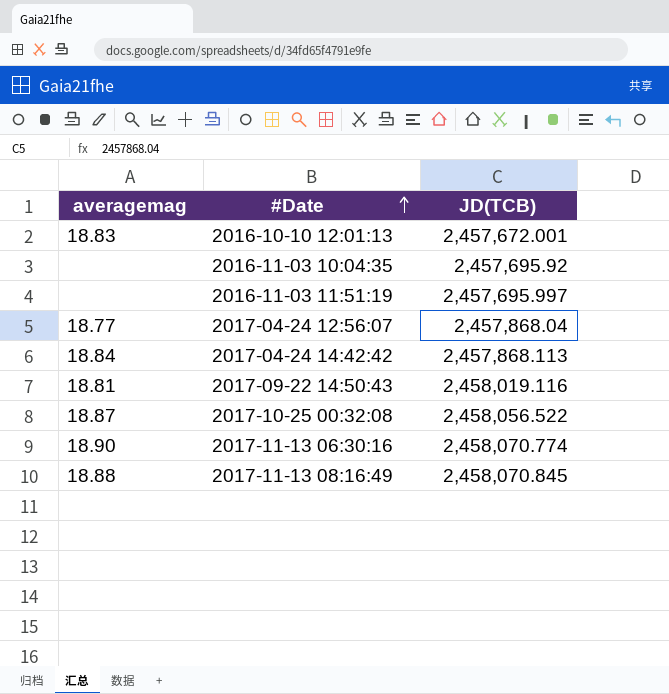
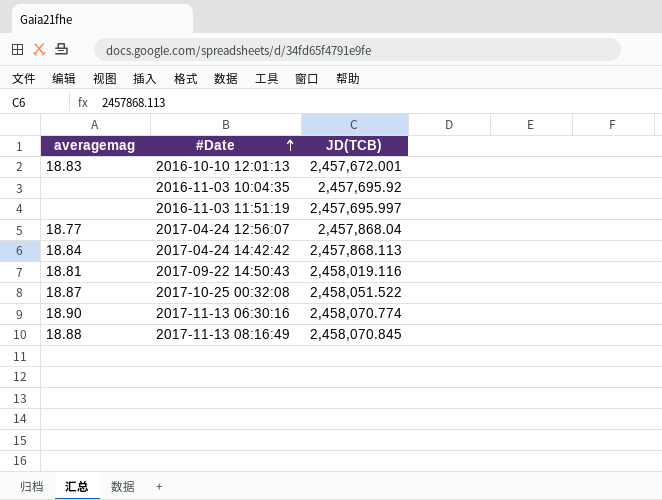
2017-10-25 00:32:08 | JD(TCB): 2,458,056.522 -> 2,458,051.522

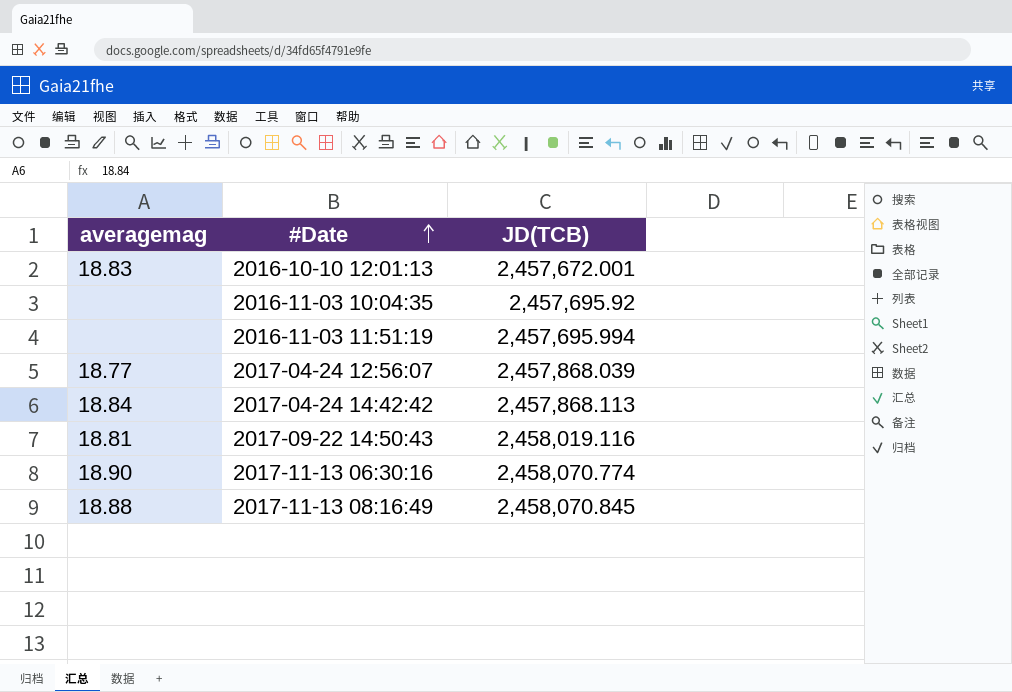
row 2017-10-25 00:32:08: 18.87 | 2,458,051.522 -> none
2016-11-03 11:51:19 | JD(TCB): 2,457,695.997 -> 2,457,695.994
2017-04-24 12:56:07 | JD(TCB): 2,457,868.04 -> 2,457,868.039

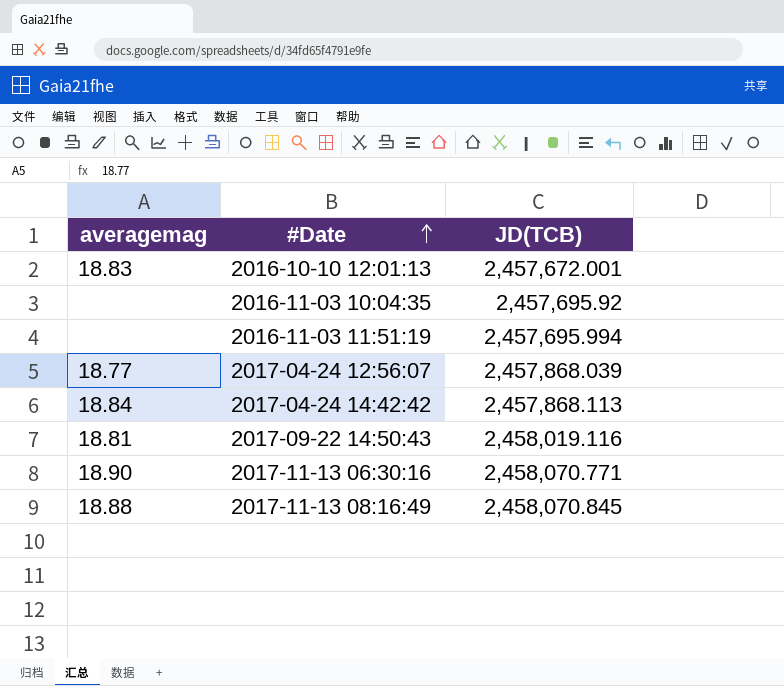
2017-11-13 06:30:16 | JD(TCB): 2,458,070.774 -> 2,458,070.771

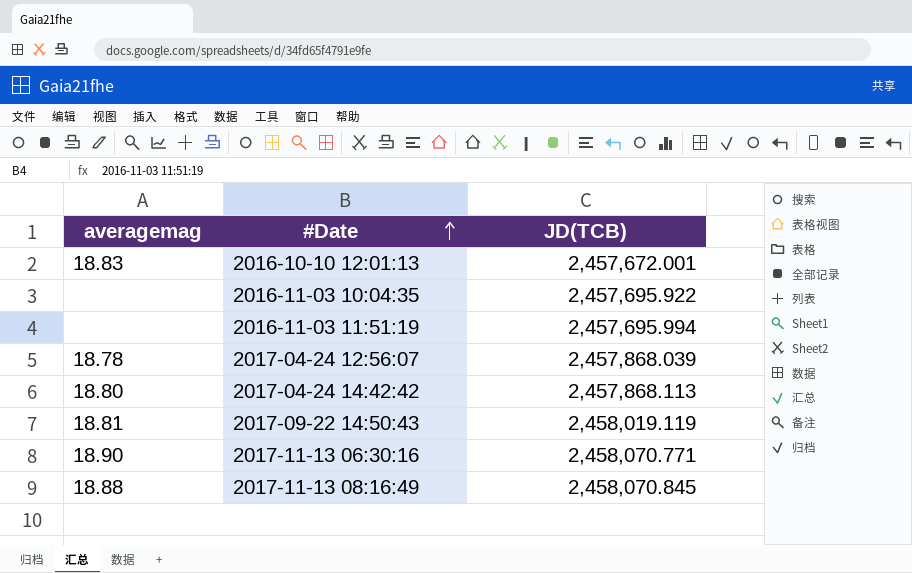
2016-11-03 10:04:35 | JD(TCB): 2,457,695.92 -> 2,457,695.922
2017-04-24 12:56:07 | averagemag: 18.77 -> 18.78
2017-04-24 14:42:42 | averagemag: 18.84 -> 18.80
2017-09-22 14:50:43 | JD(TCB): 2,458,019.116 -> 2,458,019.119

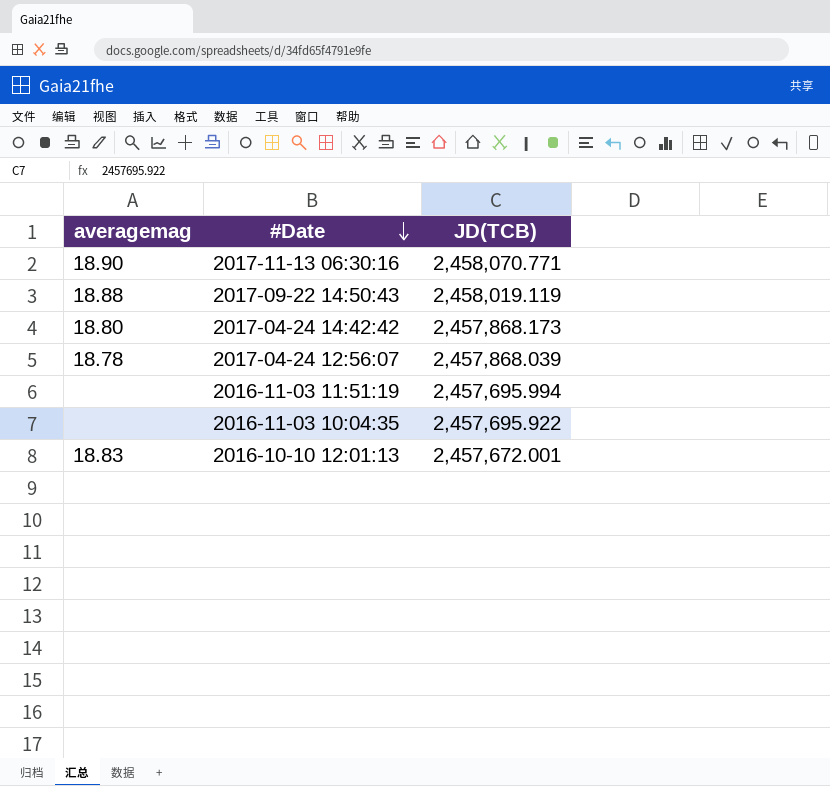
row order: #Date ascending -> #Date descending
row 2017-11-13 08:16:49: 18.88 | 2,458,070.845 -> none
2017-09-22 14:50:43 | averagemag: 18.81 -> 18.88
2017-04-24 14:42:42 | JD(TCB): 2,457,868.113 -> 2,457,868.173

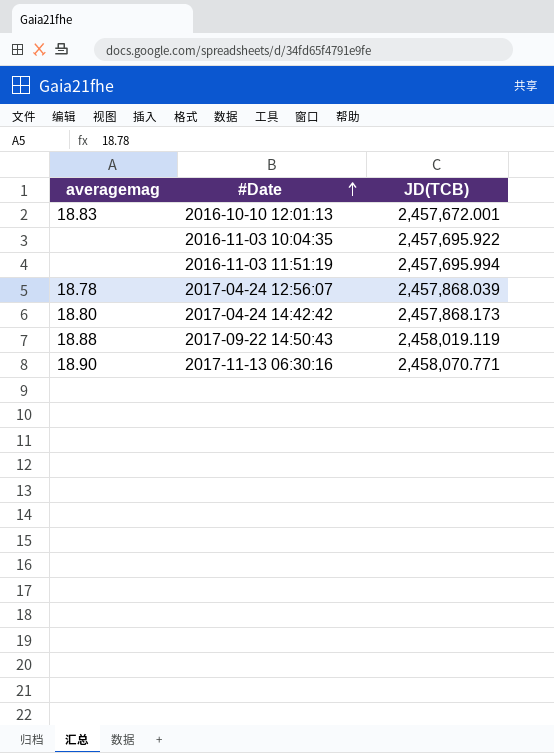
row order: #Date descending -> #Date ascending

